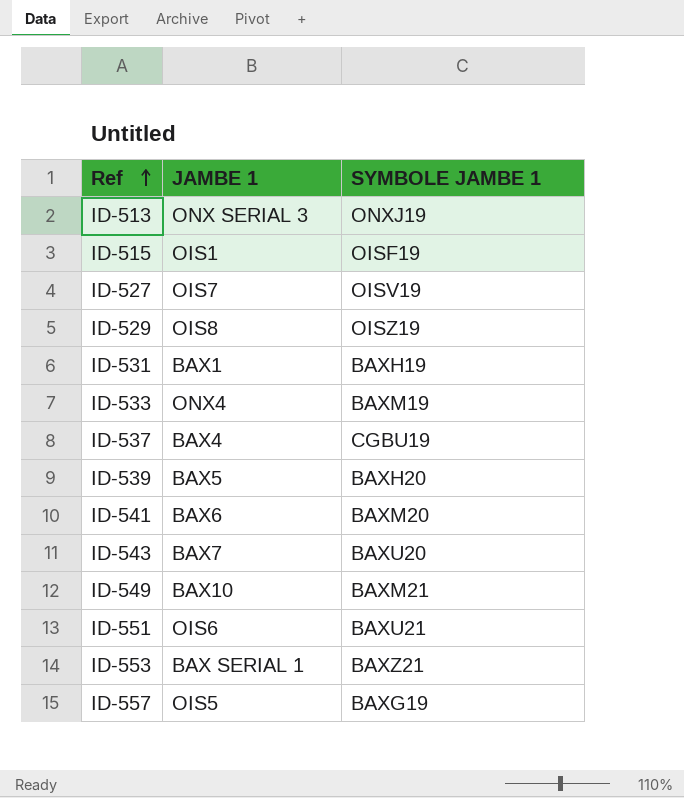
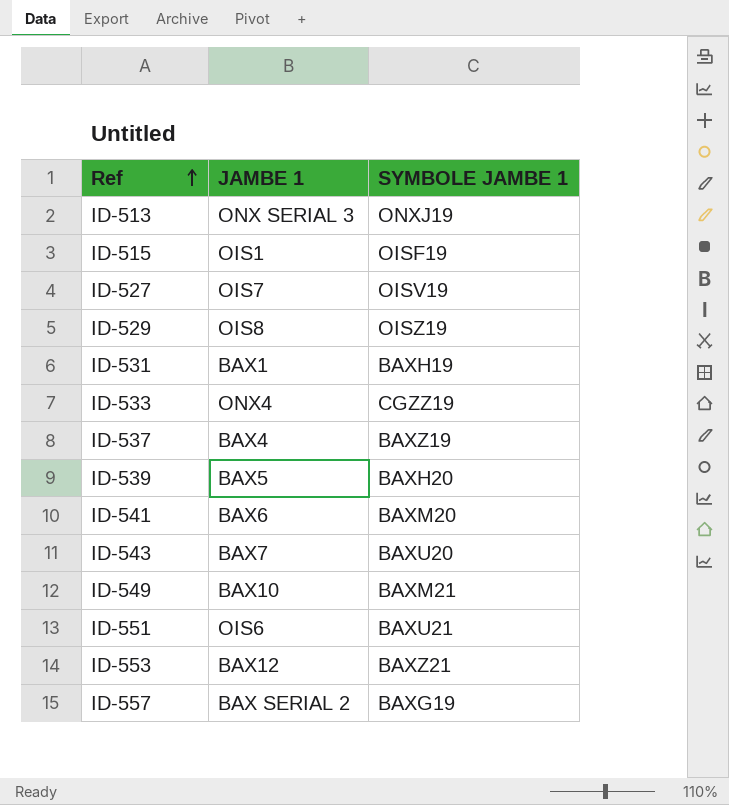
ID-533 | SYMBOLE JAMBE 1: BAXM19 -> CGZZ19
ID-537 | SYMBOLE JAMBE 1: CGBU19 -> BAXZ19
ID-553 | JAMBE 1: BAX SERIAL 1 -> BAX12
ID-557 | JAMBE 1: OIS5 -> BAX SERIAL 2

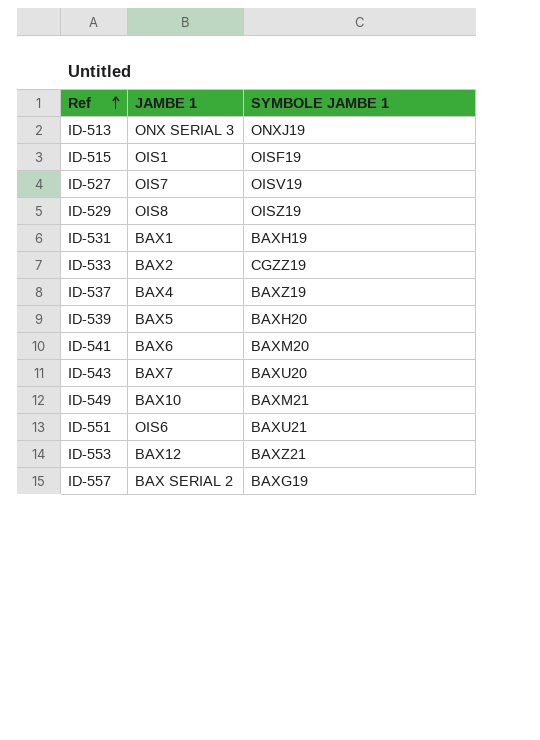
ID-533 | JAMBE 1: ONX4 -> BAX2

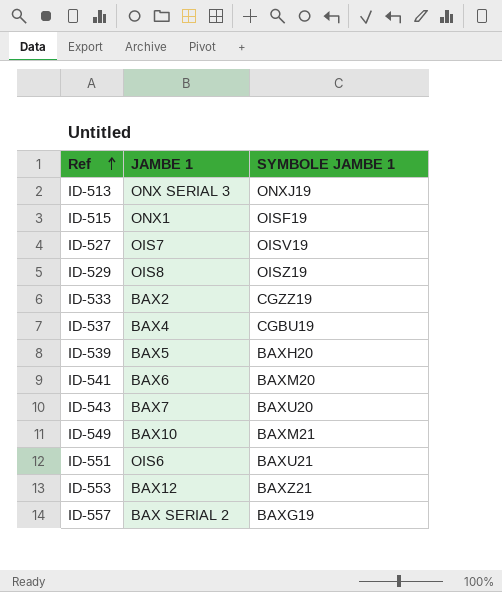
row ID-531: BAX1 | BAXH19 -> none
ID-515 | JAMBE 1: OIS1 -> ONX1
ID-537 | SYMBOLE JAMBE 1: BAXZ19 -> CGBU19

